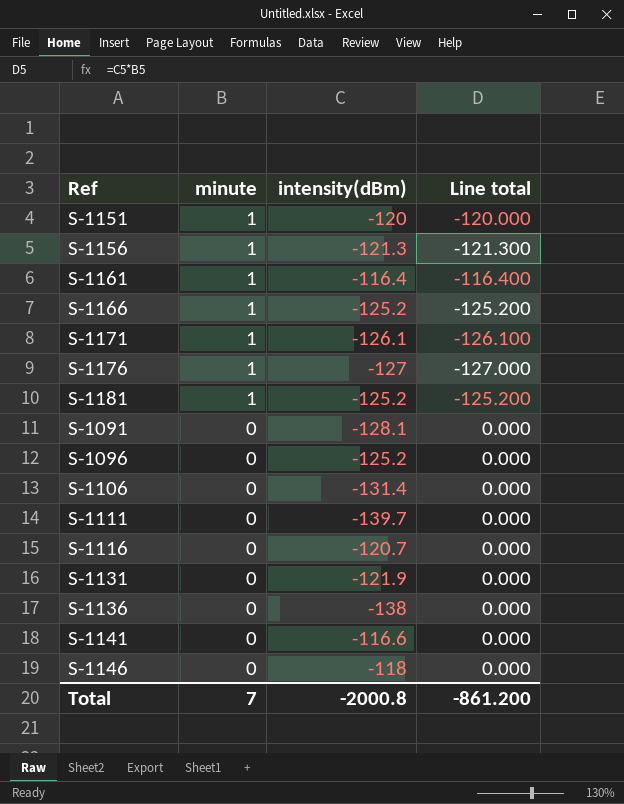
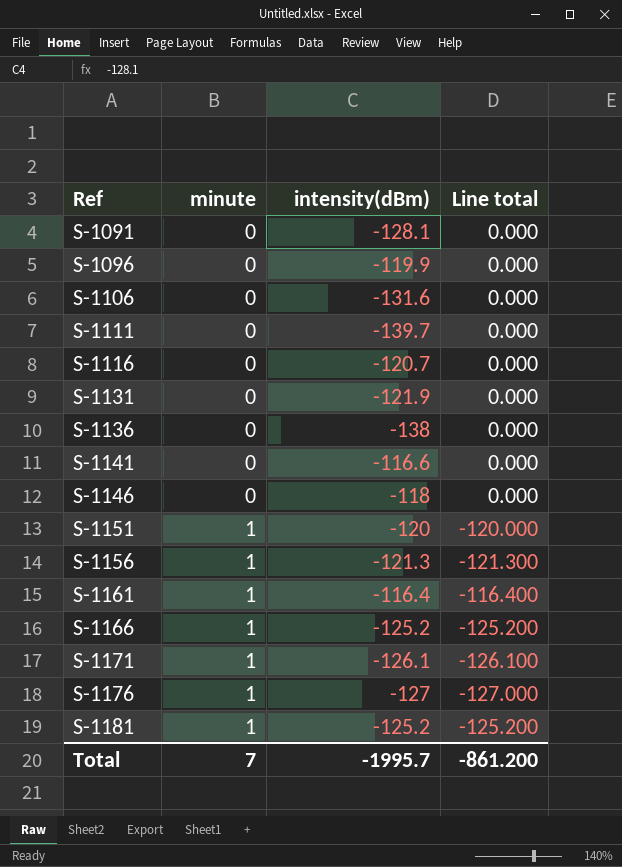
row order: minute descending -> Ref ascending
S-1096 | intensity(dBm): -125.2 -> -119.9
S-1106 | intensity(dBm): -131.4 -> -131.6
Total | intensity(dBm): -2000.8 -> -1995.7

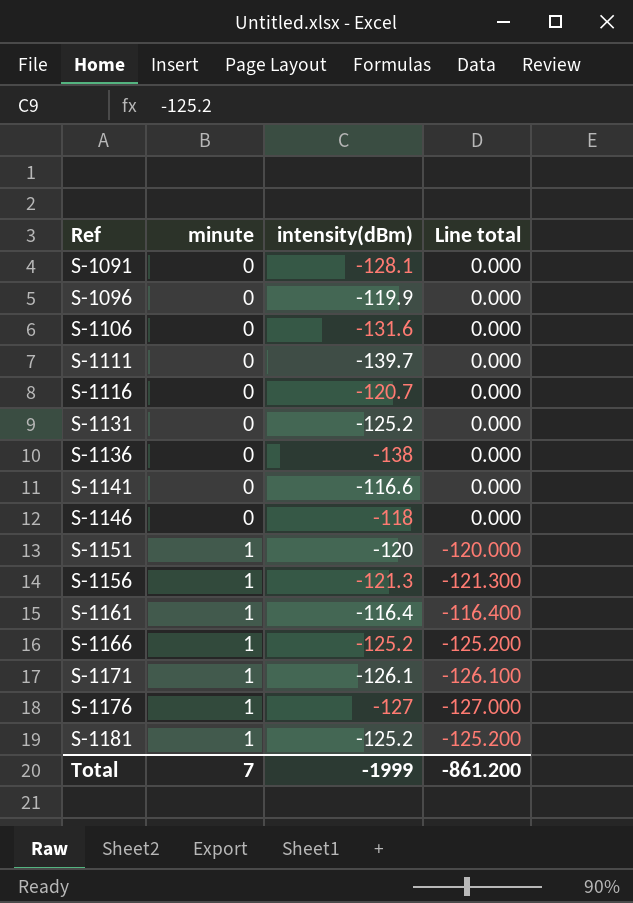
S-1131 | intensity(dBm): -121.9 -> -125.2
Total | intensity(dBm): -1995.7 -> -1999

